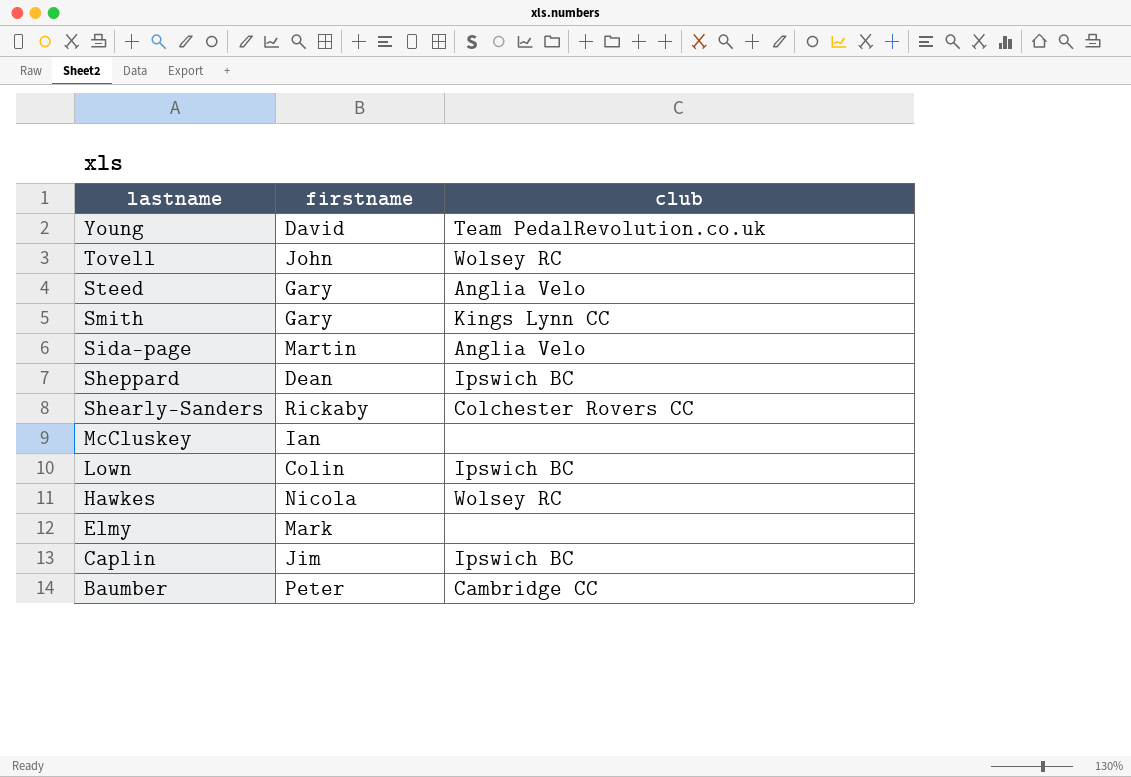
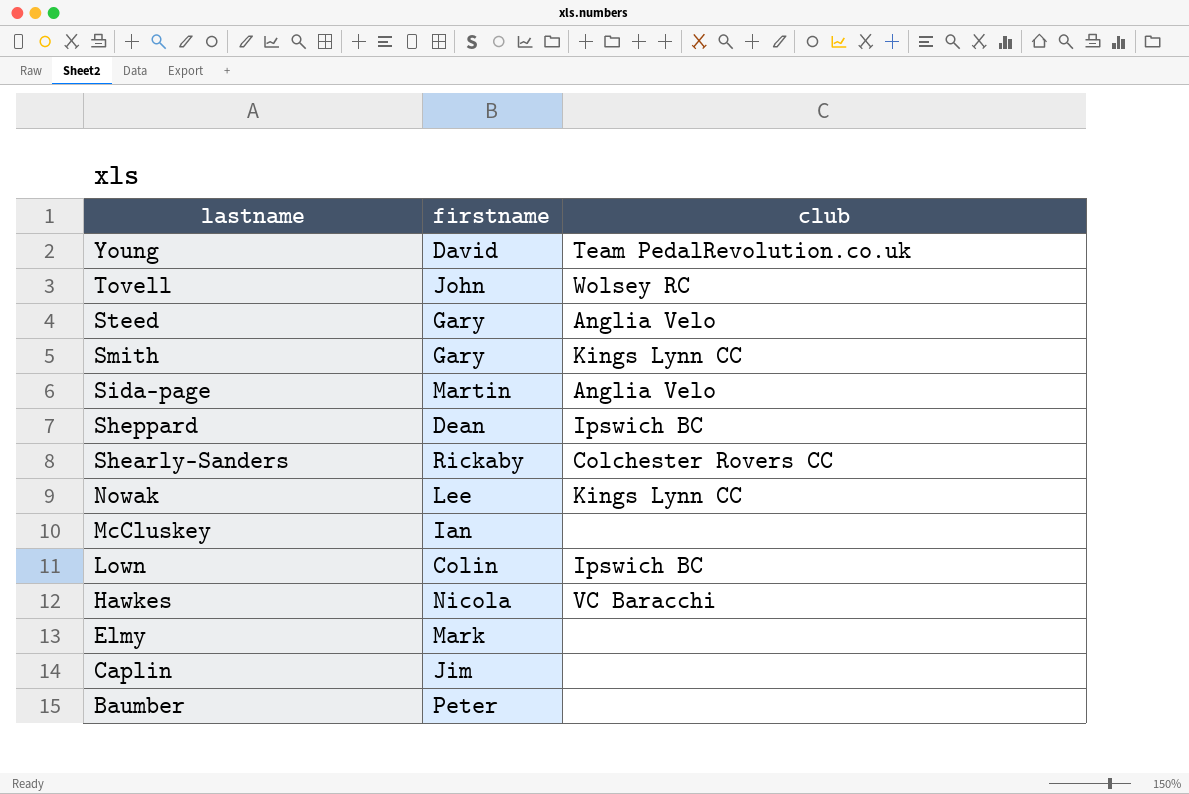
row Nowak: none -> Lee | Kings Lynn CC
Hawkes | club: Wolsey RC -> VC Baracchi
Caplin | club: Ipswich BC -> none
Baumber | club: Cambridge CC -> none

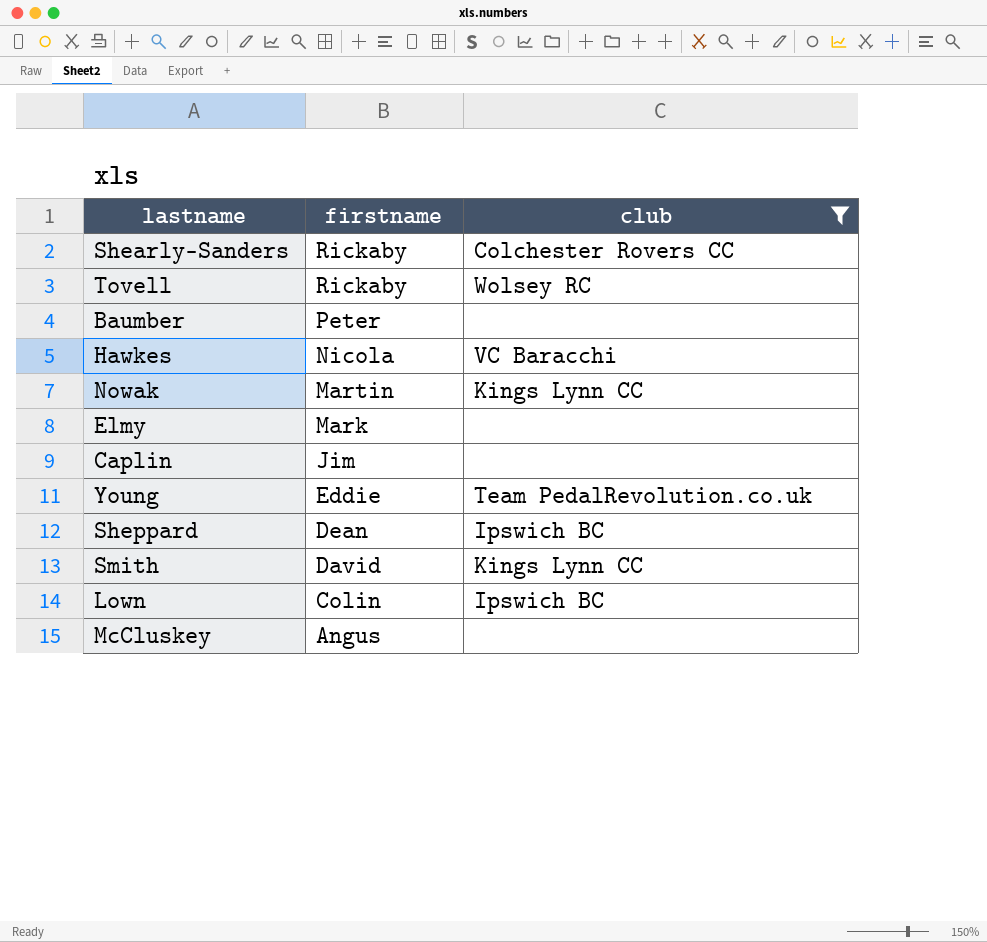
filter: none -> club != Anglia Velo
row order: lastname descending -> firstname descending
Tovell | firstname: John -> Rickaby
Nowak | firstname: Lee -> Martin
Young | firstname: David -> Eddie
Smith | firstname: Gary -> David
McCluskey | firstname: Ian -> Angus

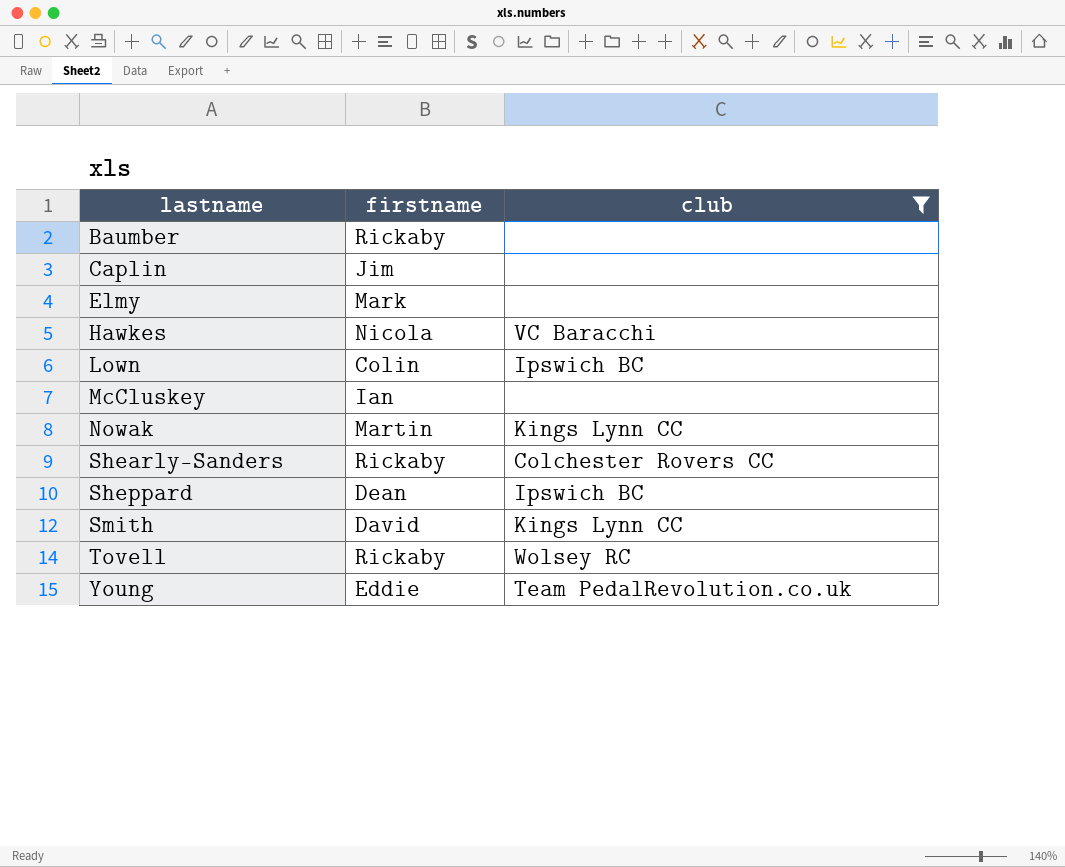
row order: firstname descending -> lastname ascending
Baumber | firstname: Peter -> Rickaby
McCluskey | firstname: Angus -> Ian

